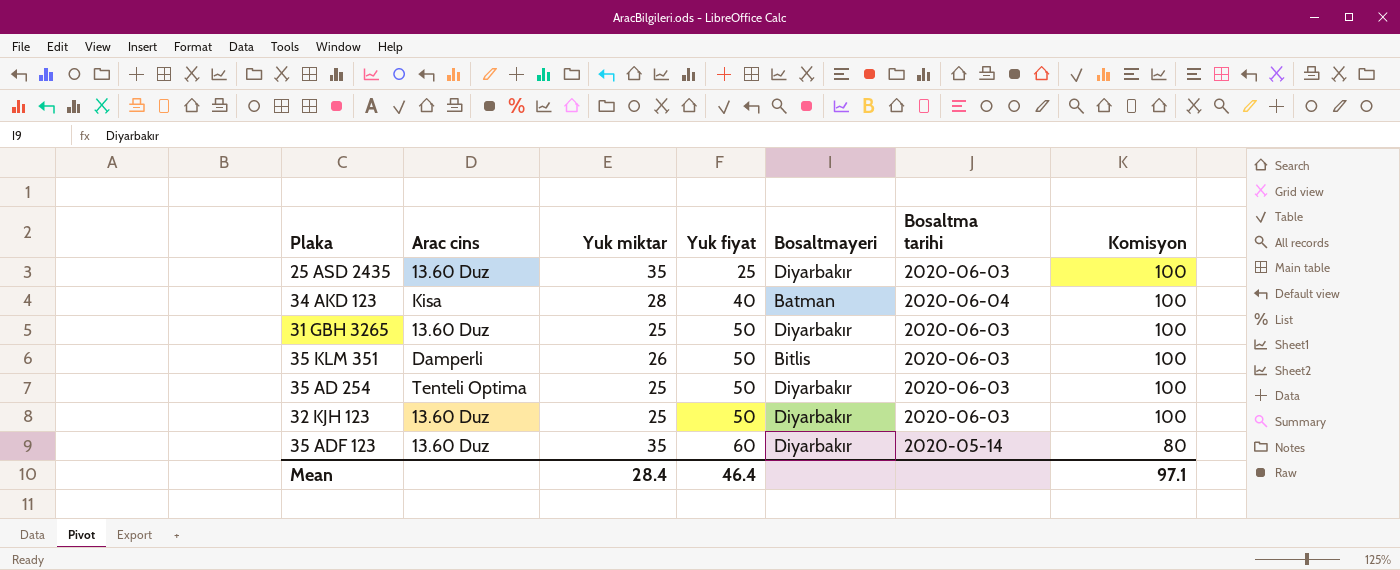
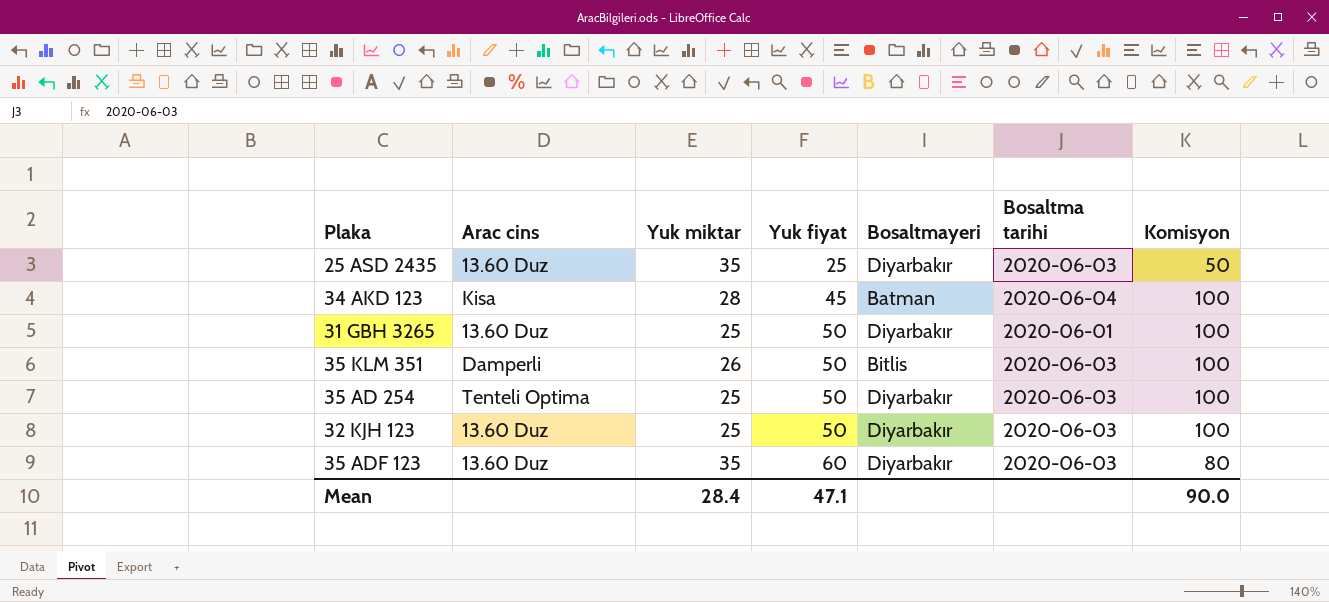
25 ASD 2435 | Komisyon: 100 -> 50
34 AKD 123 | Yuk fiyat: 40 -> 45
31 GBH 3265 | Bosaltma tarihi: 2020-06-03 -> 2020-06-01
35 ADF 123 | Bosaltma tarihi: 2020-05-14 -> 2020-06-03
Mean | Yuk fiyat: 46.4 -> 47.1
Mean | Komisyon: 97.1 -> 90.0

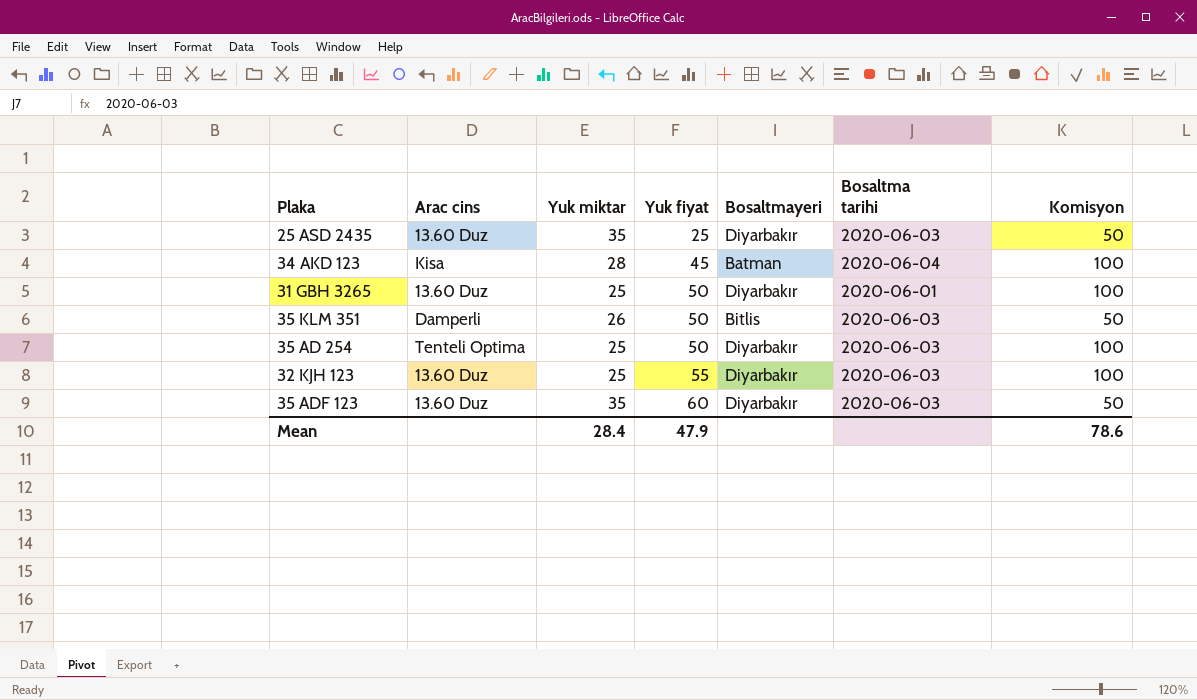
35 KLM 351 | Komisyon: 100 -> 50
32 KJH 123 | Yuk fiyat: 50 -> 55
35 ADF 123 | Komisyon: 80 -> 50
Mean | Yuk fiyat: 47.1 -> 47.9
Mean | Komisyon: 90.0 -> 78.6

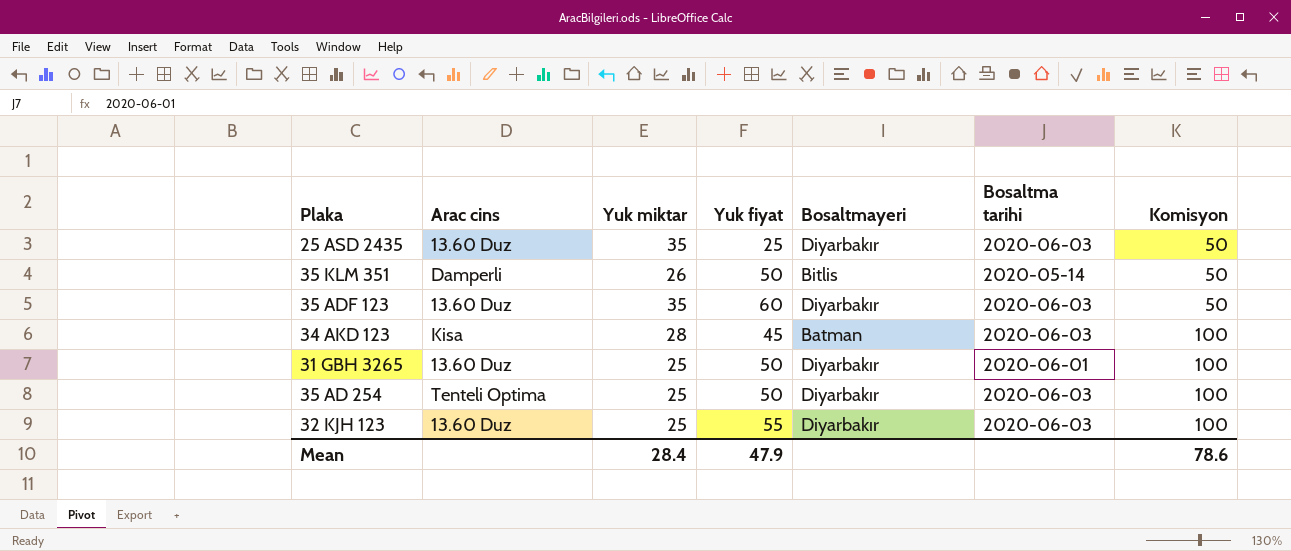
row order: Yuk fiyat ascending -> Komisyon ascending
35 KLM 351 | Bosaltma tarihi: 2020-06-03 -> 2020-05-14
34 AKD 123 | Bosaltma tarihi: 2020-06-04 -> 2020-06-03

